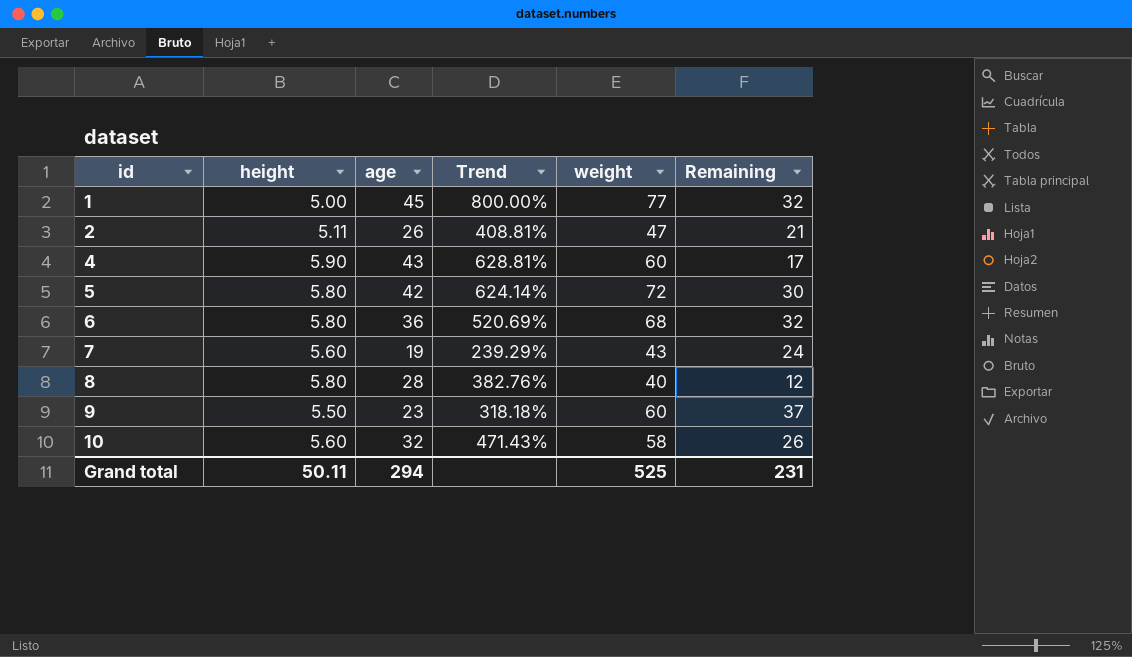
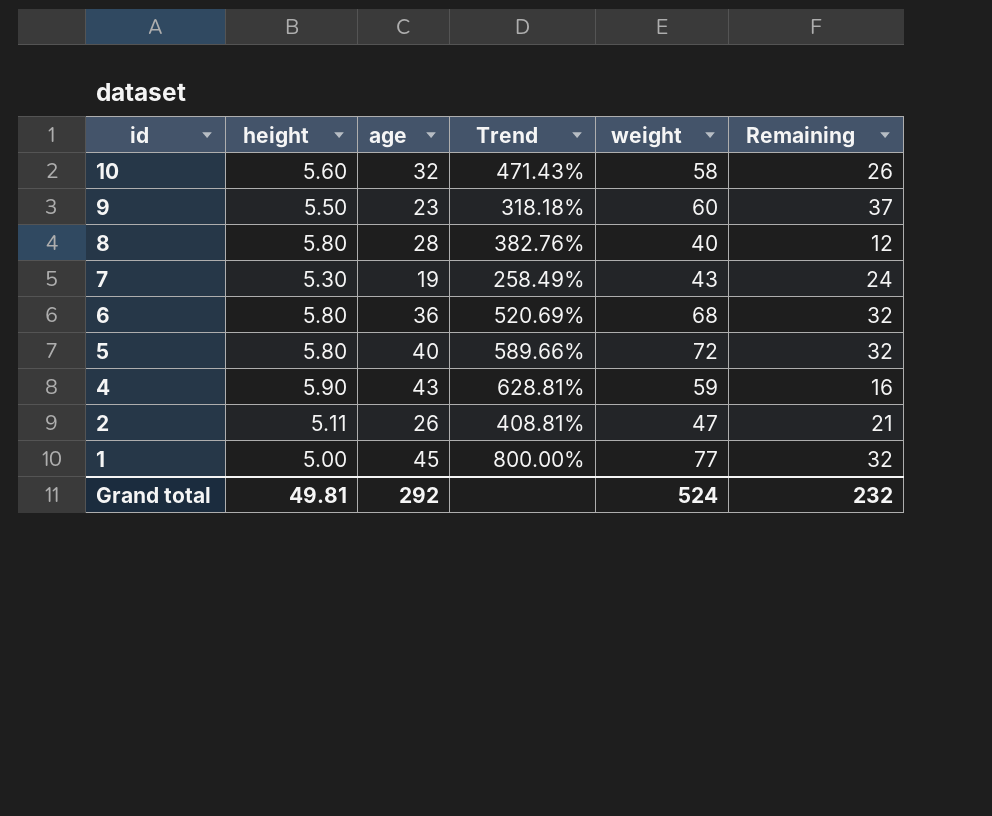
row order: id ascending -> id descending
7 | height: 5.60 -> 5.30
7 | Trend: 239.29% -> 258.49%
5 | age: 42 -> 40
5 | Trend: 624.14% -> 589.66%
5 | Remaining: 30 -> 32
4 | weight: 60 -> 59
4 | Remaining: 17 -> 16
Grand total | height: 50.11 -> 49.81
Grand total | age: 294 -> 292
Grand total | weight: 525 -> 524
Grand total | Remaining: 231 -> 232

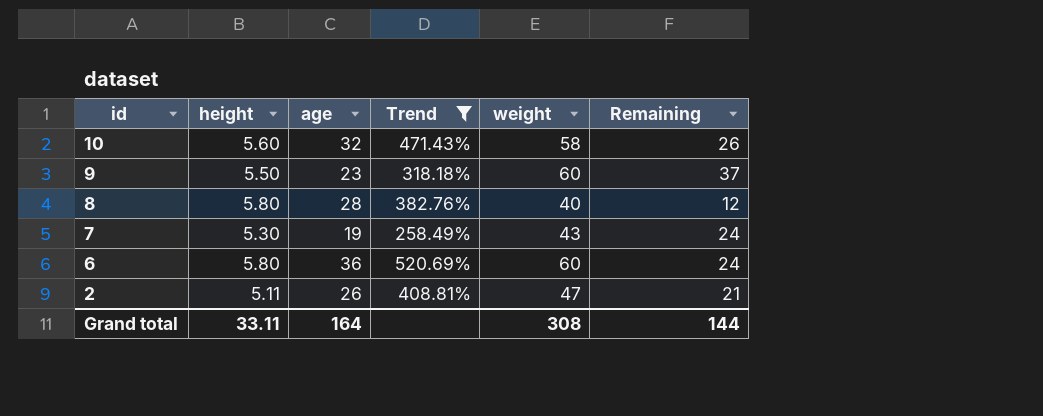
filter: none -> Trend <= 520.69%
6 | weight: 68 -> 60
6 | Remaining: 32 -> 24
Grand total | height: 49.81 -> 33.11
Grand total | age: 292 -> 164
Grand total | weight: 524 -> 308
Grand total | Remaining: 232 -> 144

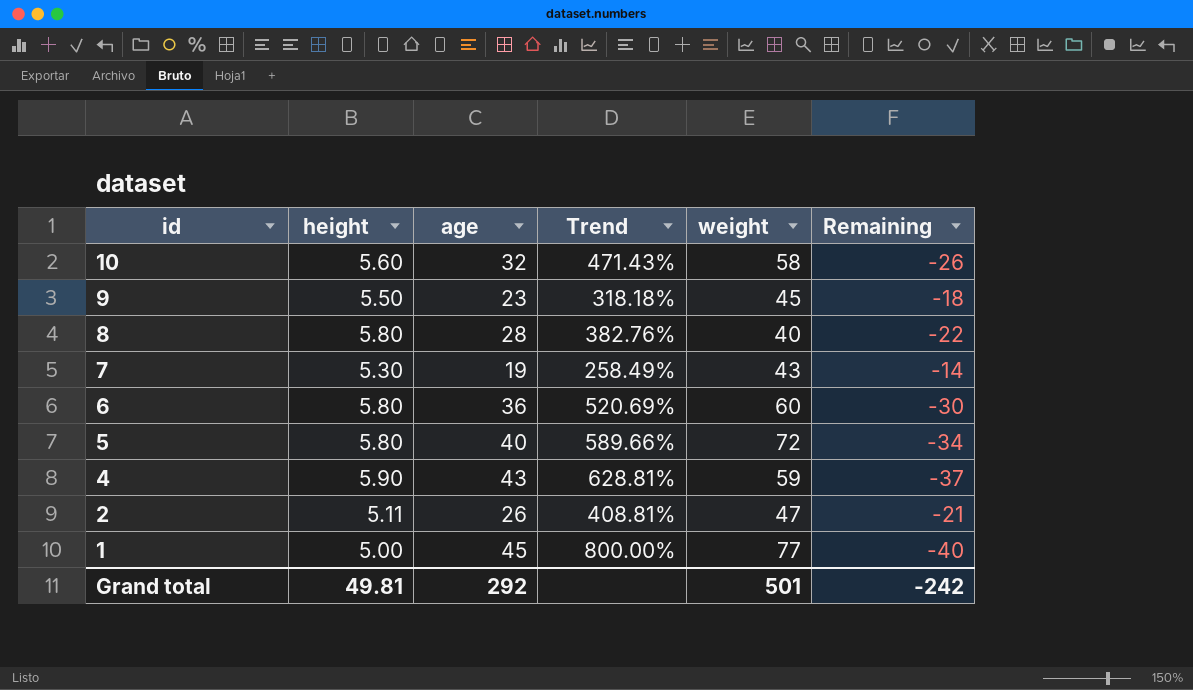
filter: Trend <= 520.69% -> none
column Remaining | formula: [weight] - [age] -> [height] - [age]
9 | weight: 60 -> 45
Grand total | height: 33.11 -> 49.81
Grand total | age: 164 -> 292
Grand total | weight: 308 -> 501
Grand total | Remaining: 144 -> -242

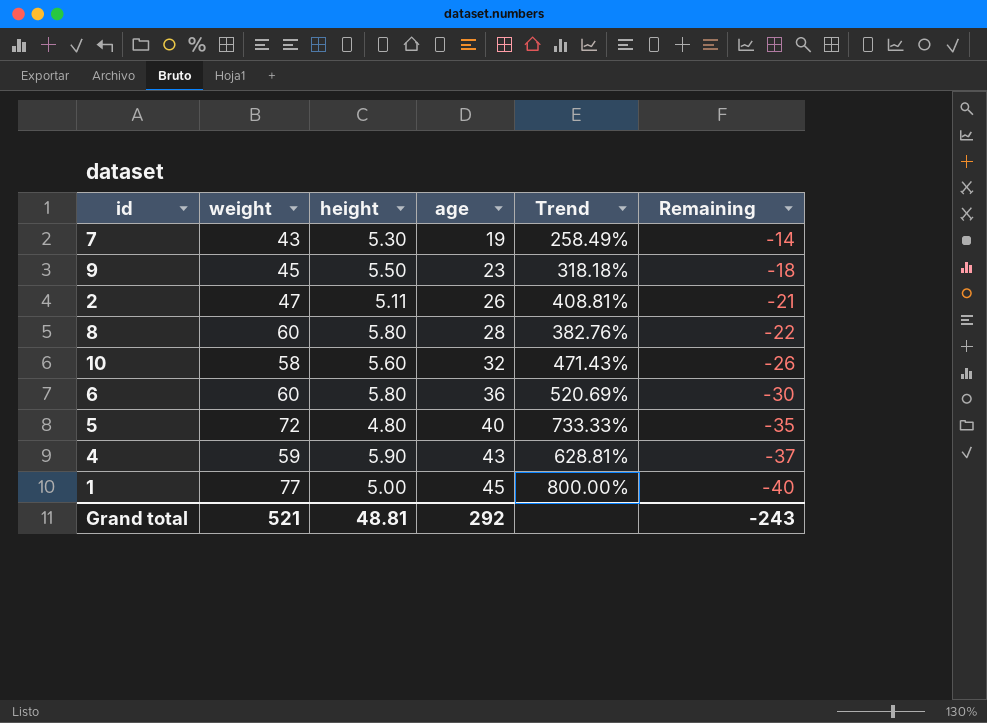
row order: id descending -> age ascending
column weight | position: 5 -> 2
8 | weight: 40 -> 60
5 | height: 5.80 -> 4.80
5 | Trend: 589.66% -> 733.33%
5 | Remaining: -34 -> -35
Grand total | weight: 501 -> 521
Grand total | height: 49.81 -> 48.81
Grand total | Remaining: -242 -> -243

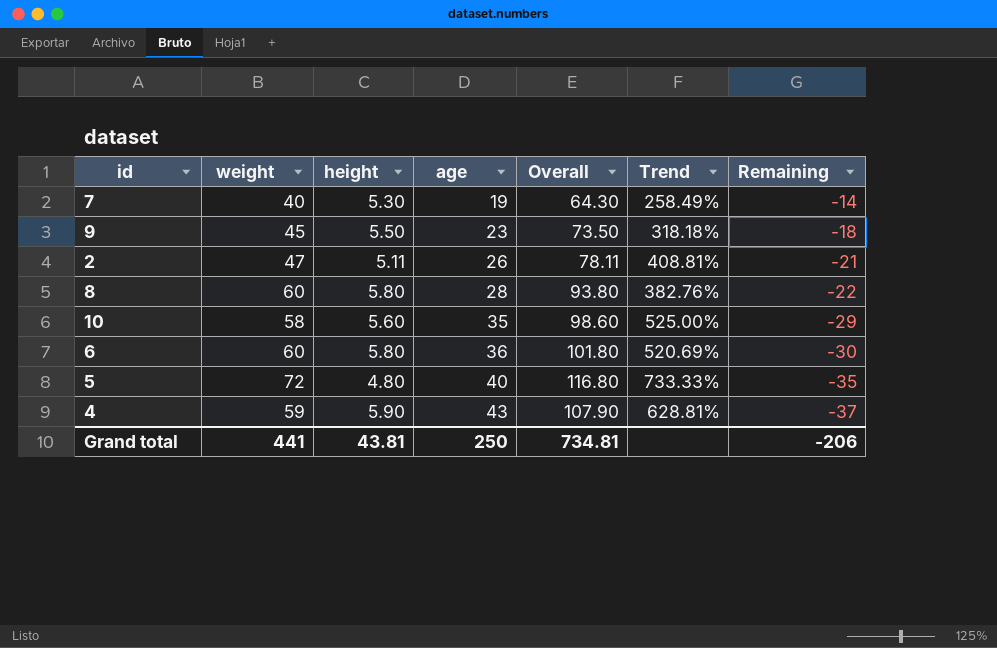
column Overall | formula: none -> [weight] + [height] + [age]
row 1: 77 | 5.00 | 45 | 800.00% | -40 -> none
7 | weight: 43 -> 40
10 | age: 32 -> 35
10 | Trend: 471.43% -> 525.00%
10 | Remaining: -26 -> -29
Grand total | weight: 521 -> 441
Grand total | height: 48.81 -> 43.81
Grand total | age: 292 -> 250
Grand total | Remaining: -243 -> -206

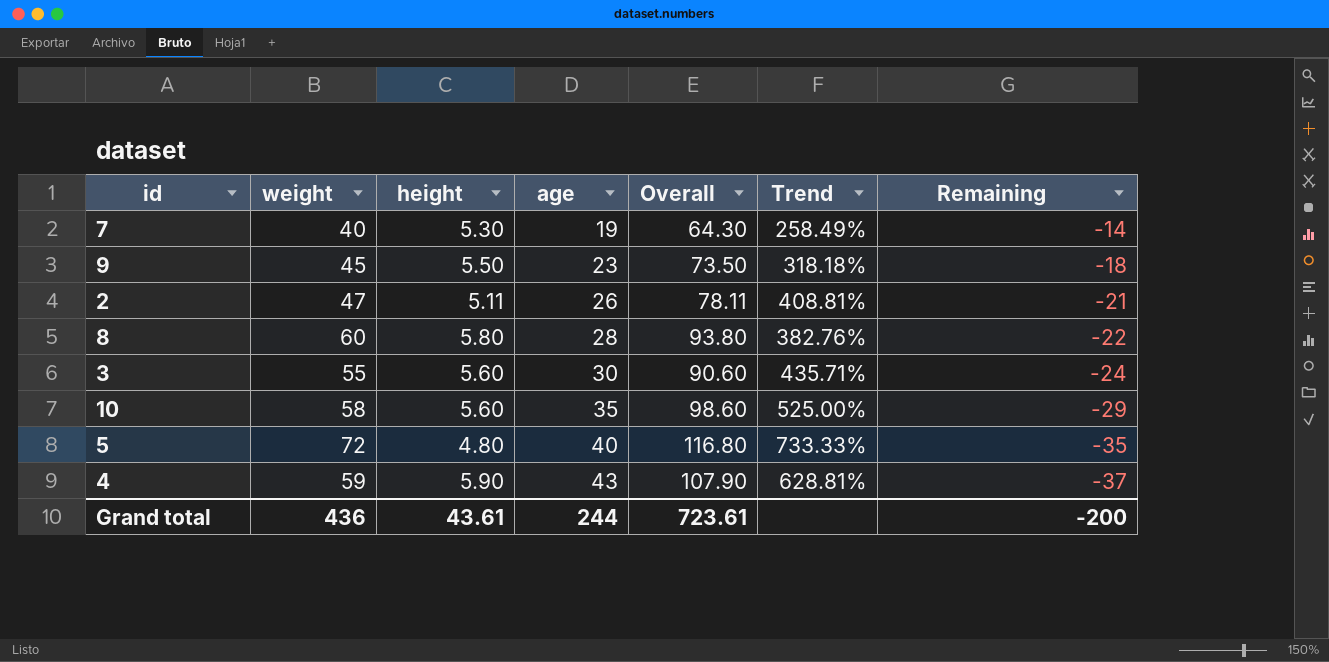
row 6: 60 | 5.80 | 36 | 101.80 | 520.69% | -30 -> none
row 3: none -> 55 | 5.60 | 30 | 90.60 | 435.71% | -24
Grand total | weight: 441 -> 436
Grand total | height: 43.81 -> 43.61
Grand total | age: 250 -> 244
Grand total | Overall: 734.81 -> 723.61
Grand total | Remaining: -206 -> -200

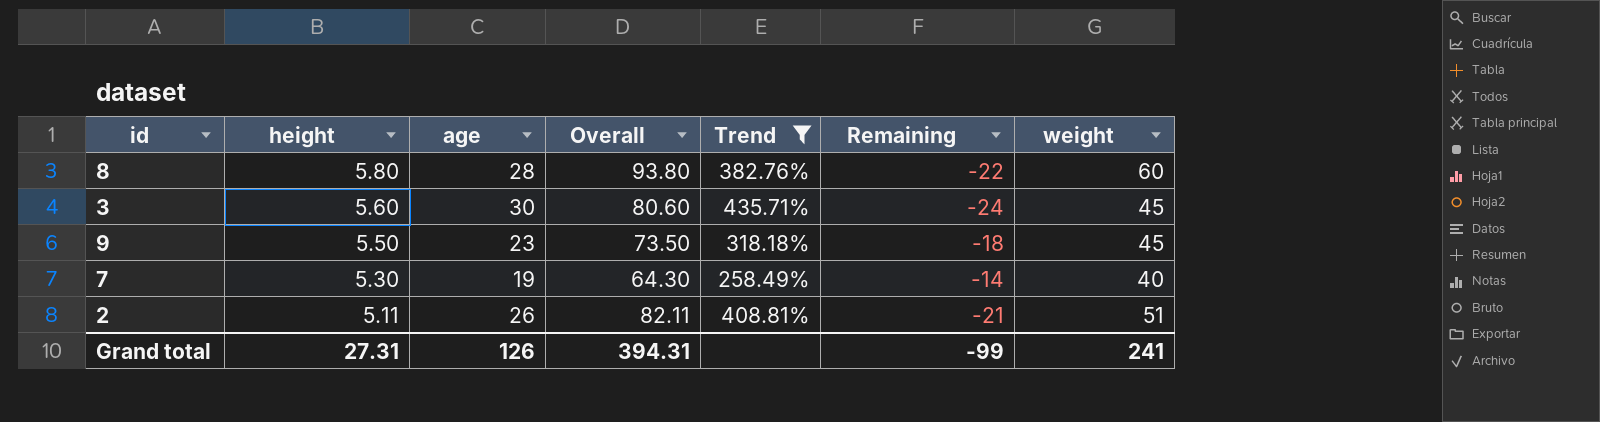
filter: none -> Trend <= 435.71%
row order: age ascending -> height descending
column weight | position: 2 -> 7
3 | Overall: 90.60 -> 80.60
3 | weight: 55 -> 45
2 | Overall: 78.11 -> 82.11
2 | weight: 47 -> 51
Grand total | height: 43.61 -> 27.31
Grand total | age: 244 -> 126
Grand total | Overall: 723.61 -> 394.31
Grand total | Remaining: -200 -> -99
Grand total | weight: 436 -> 241

